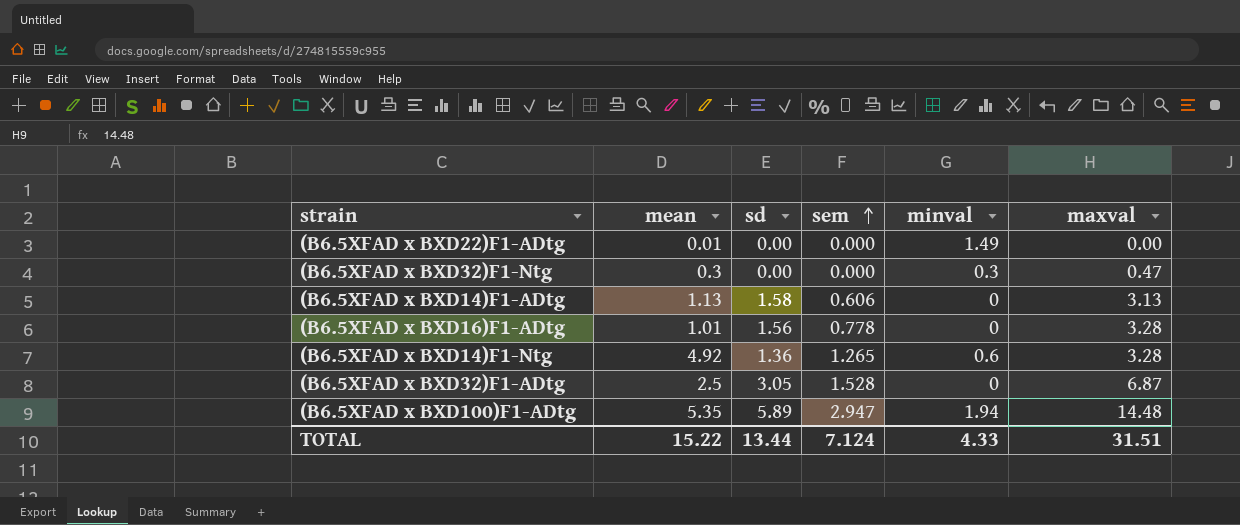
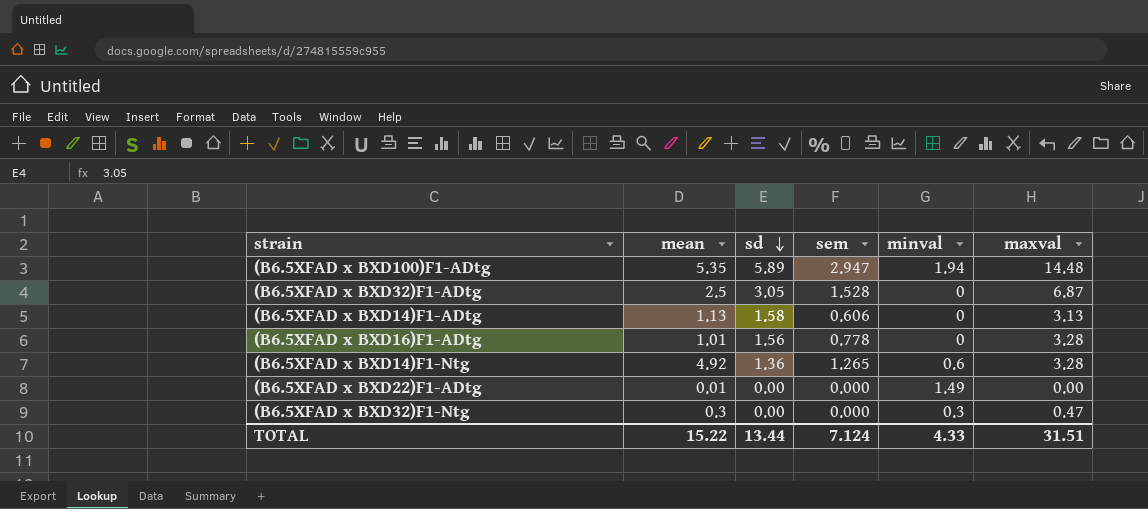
row order: sem ascending -> sd descending

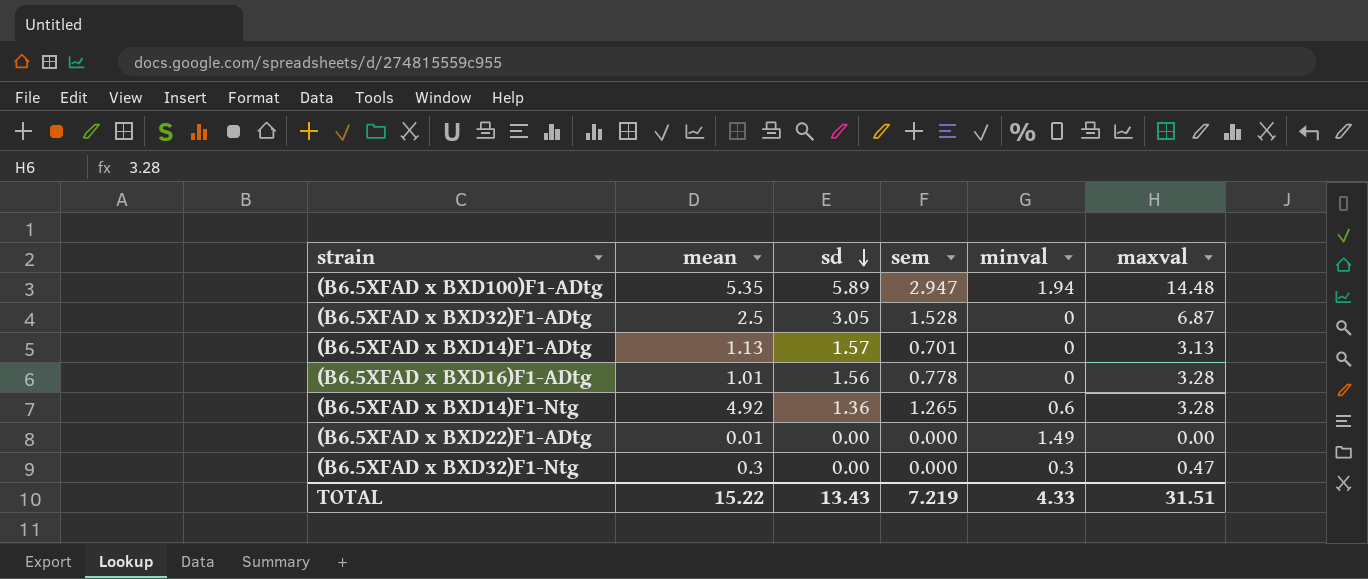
(B6.5XFAD x BXD14)F1-ADtg | sd: 1.58 -> 1.57
(B6.5XFAD x BXD14)F1-ADtg | sem: 0.606 -> 0.701
TOTAL | sd: 13.44 -> 13.43
TOTAL | sem: 7.124 -> 7.219

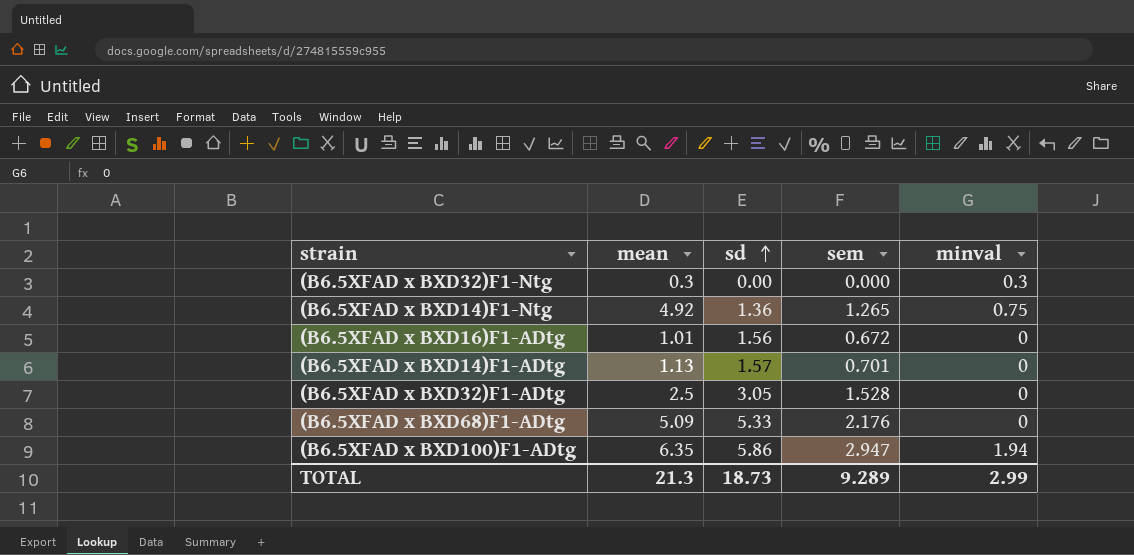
row order: sd descending -> sd ascending
column maxval | position: 6 -> none
row (B6.5XFAD x BXD22)F1-ADtg: 0.01 | 0.00 | 0.000 | 1.49 | 0.00 -> none
(B6.5XFAD x BXD14)F1-Ntg | minval: 0.6 -> 0.75
(B6.5XFAD x BXD16)F1-ADtg | sem: 0.778 -> 0.672
row (B6.5XFAD x BXD68)F1-ADtg: none -> 5.09 | 5.33 | 2.176 | 0
(B6.5XFAD x BXD100)F1-ADtg | mean: 5.35 -> 6.35
(B6.5XFAD x BXD100)F1-ADtg | sd: 5.89 -> 5.86
TOTAL | mean: 15.22 -> 21.3
TOTAL | sd: 13.43 -> 18.73
TOTAL | sem: 7.219 -> 9.289
TOTAL | minval: 4.33 -> 2.99

